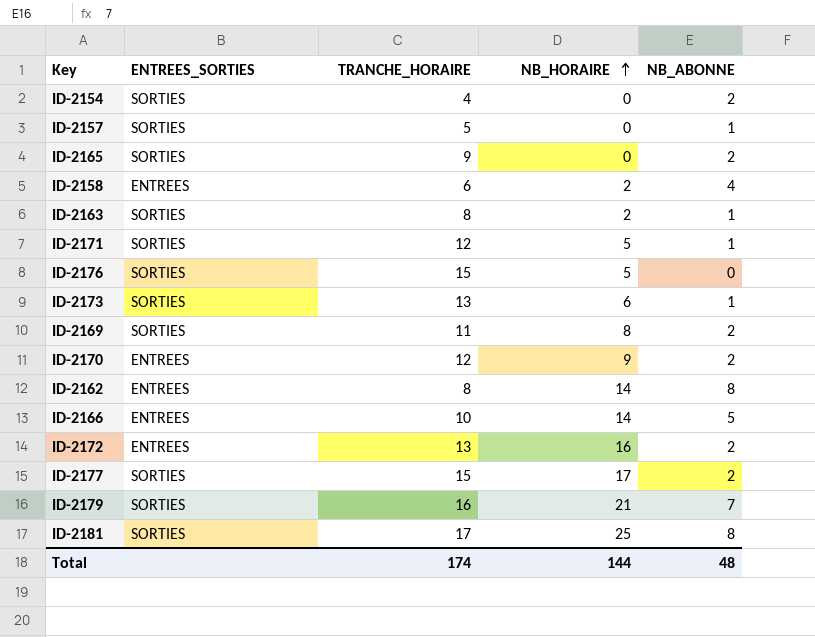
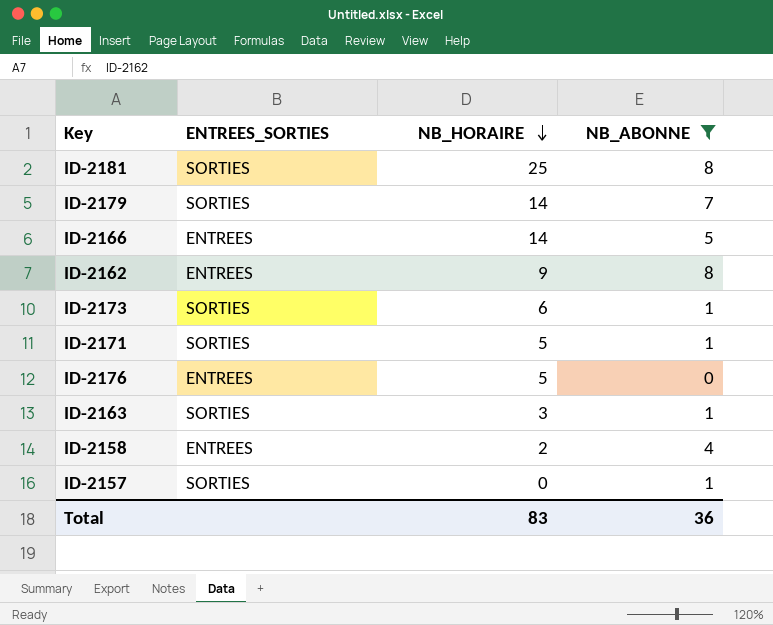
filter: none -> NB_ABONNE != 2
row order: NB_HORAIRE ascending -> NB_HORAIRE descending
column TRANCHE_HORAIRE | position: 3 -> none
ID-2179 | NB_HORAIRE: 21 -> 14
ID-2162 | NB_HORAIRE: 14 -> 9
ID-2176 | ENTREES_SORTIES: SORTIES -> ENTREES
ID-2163 | NB_HORAIRE: 2 -> 3
Total | NB_HORAIRE: 144 -> 83
Total | NB_ABONNE: 48 -> 36

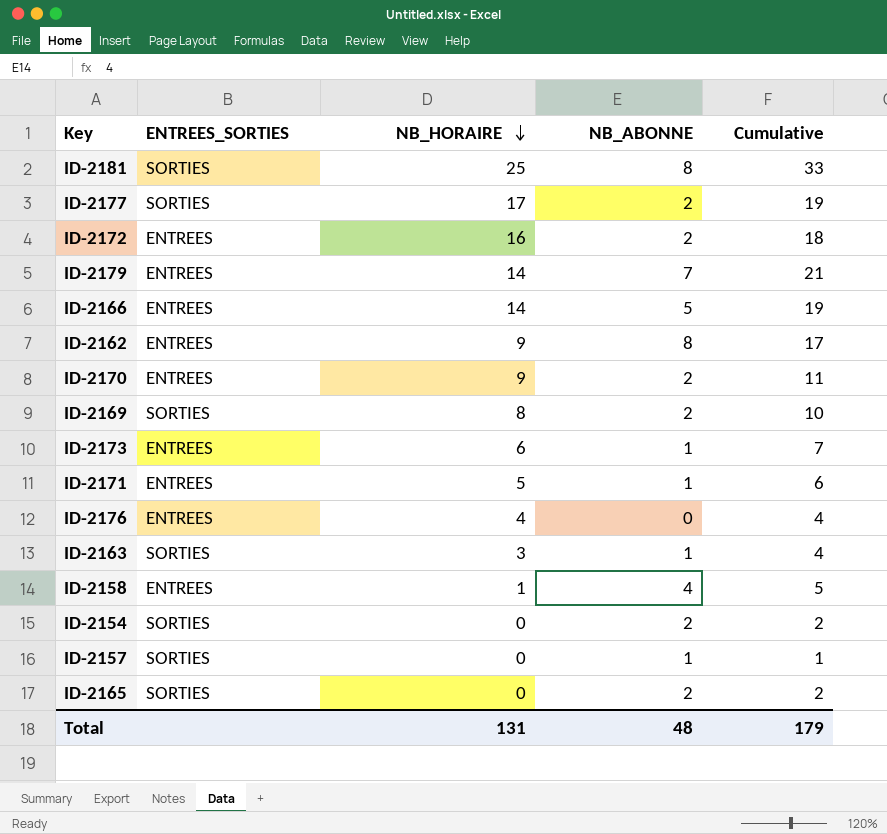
filter: NB_ABONNE != 2 -> none
column Cumulative | formula: none -> [NB_HORAIRE] + [NB_ABONNE]
ID-2179 | ENTREES_SORTIES: SORTIES -> ENTREES
ID-2173 | ENTREES_SORTIES: SORTIES -> ENTREES
ID-2171 | ENTREES_SORTIES: SORTIES -> ENTREES
ID-2176 | NB_HORAIRE: 5 -> 4
ID-2158 | NB_HORAIRE: 2 -> 1
Total | NB_HORAIRE: 83 -> 131
Total | NB_ABONNE: 36 -> 48

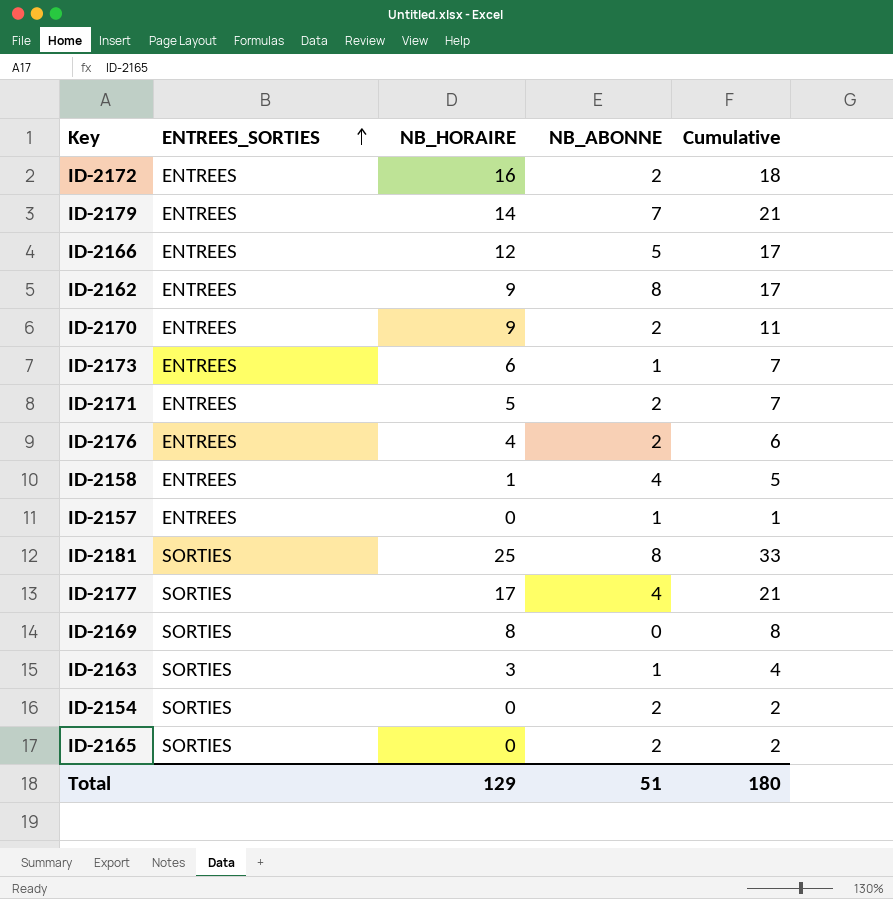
row order: NB_HORAIRE descending -> ENTREES_SORTIES ascending
ID-2166 | NB_HORAIRE: 14 -> 12
ID-2166 | Cumulative: 19 -> 17
ID-2171 | NB_ABONNE: 1 -> 2
ID-2171 | Cumulative: 6 -> 7
ID-2176 | NB_ABONNE: 0 -> 2
ID-2176 | Cumulative: 4 -> 6
ID-2157 | ENTREES_SORTIES: SORTIES -> ENTREES
ID-2177 | NB_ABONNE: 2 -> 4
ID-2177 | Cumulative: 19 -> 21
ID-2169 | NB_ABONNE: 2 -> 0
ID-2169 | Cumulative: 10 -> 8
Total | NB_HORAIRE: 131 -> 129
Total | NB_ABONNE: 48 -> 51
Total | Cumulative: 179 -> 180

